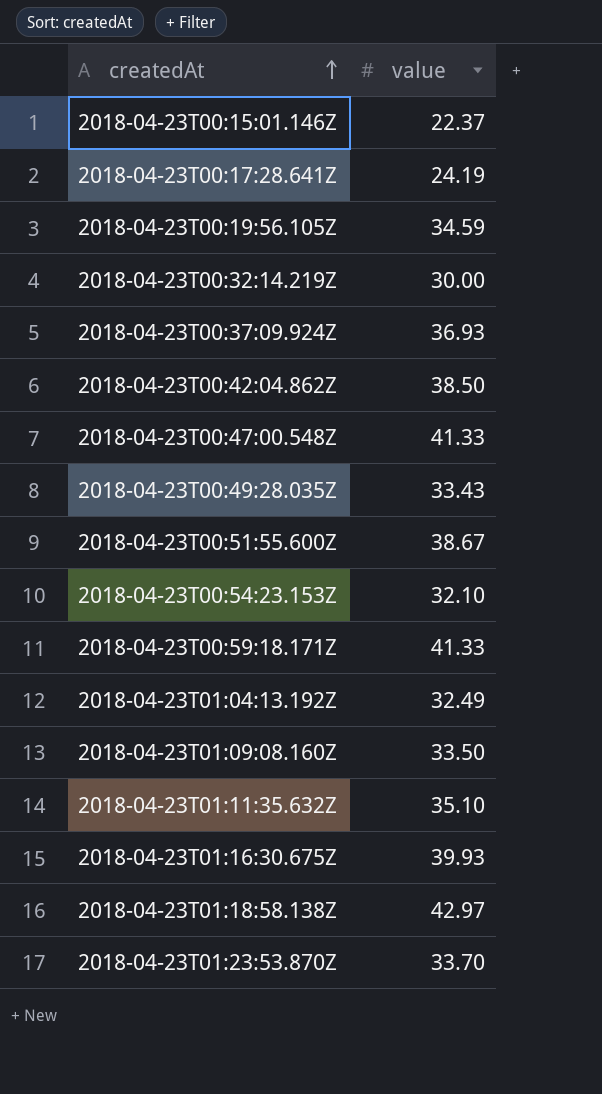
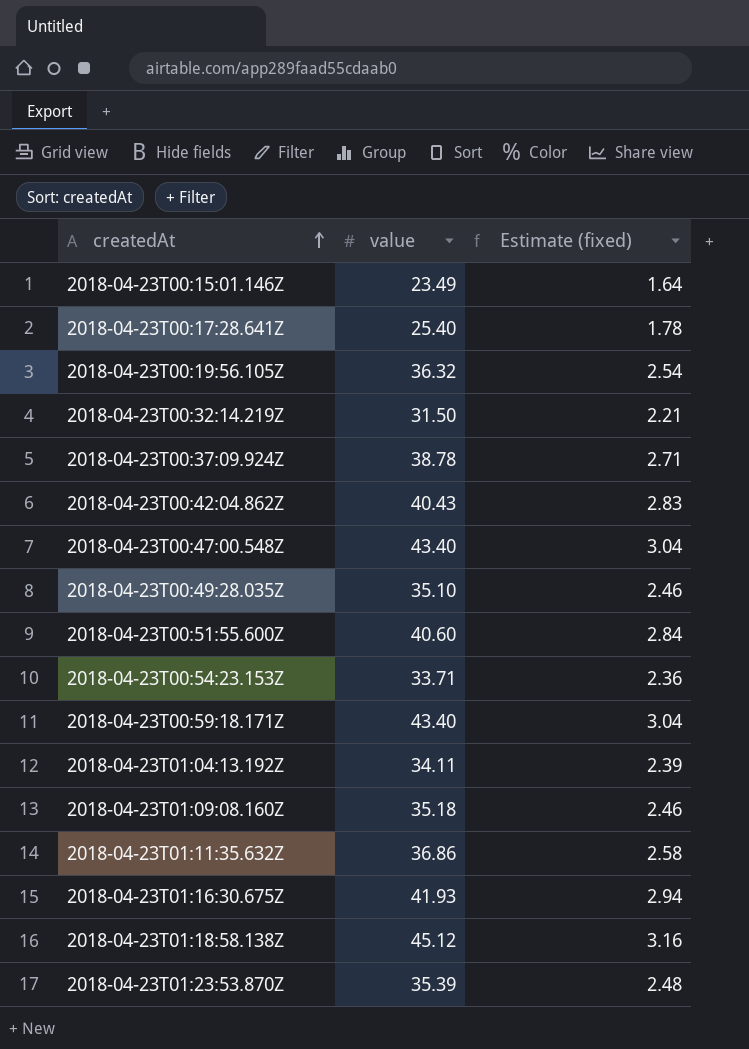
column Estimate (fixed) | formula: none -> [value] * 0.07
2018-04-23T00:15:01.146Z | value: 22.37 -> 23.49
2018-04-23T00:17:28.641Z | value: 24.19 -> 25.40
2018-04-23T00:19:56.105Z | value: 34.59 -> 36.32
2018-04-23T00:32:14.219Z | value: 30.00 -> 31.50
2018-04-23T00:37:09.924Z | value: 36.93 -> 38.78
2018-04-23T00:42:04.862Z | value: 38.50 -> 40.43
2018-04-23T00:47:00.548Z | value: 41.33 -> 43.40
2018-04-23T00:49:28.035Z | value: 33.43 -> 35.10
2018-04-23T00:51:55.600Z | value: 38.67 -> 40.60
2018-04-23T00:54:23.153Z | value: 32.10 -> 33.71
2018-04-23T00:59:18.171Z | value: 41.33 -> 43.40
2018-04-23T01:04:13.192Z | value: 32.49 -> 34.11
2018-04-23T01:09:08.160Z | value: 33.50 -> 35.18
2018-04-23T01:11:35.632Z | value: 35.10 -> 36.86
2018-04-23T01:16:30.675Z | value: 39.93 -> 41.93
2018-04-23T01:18:58.138Z | value: 42.97 -> 45.12
2018-04-23T01:23:53.870Z | value: 33.70 -> 35.39

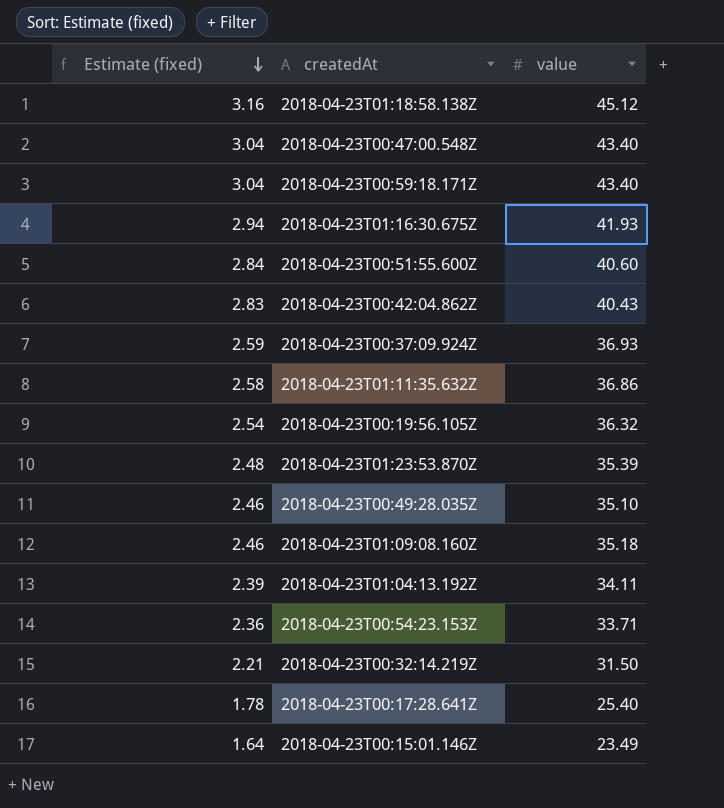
row order: createdAt ascending -> Estimate (fixed) descending
column Estimate (fixed) | position: 3 -> 1
2018-04-23T00:37:09.924Z | Estimate (fixed): 2.71 -> 2.59
2018-04-23T00:37:09.924Z | value: 38.78 -> 36.93

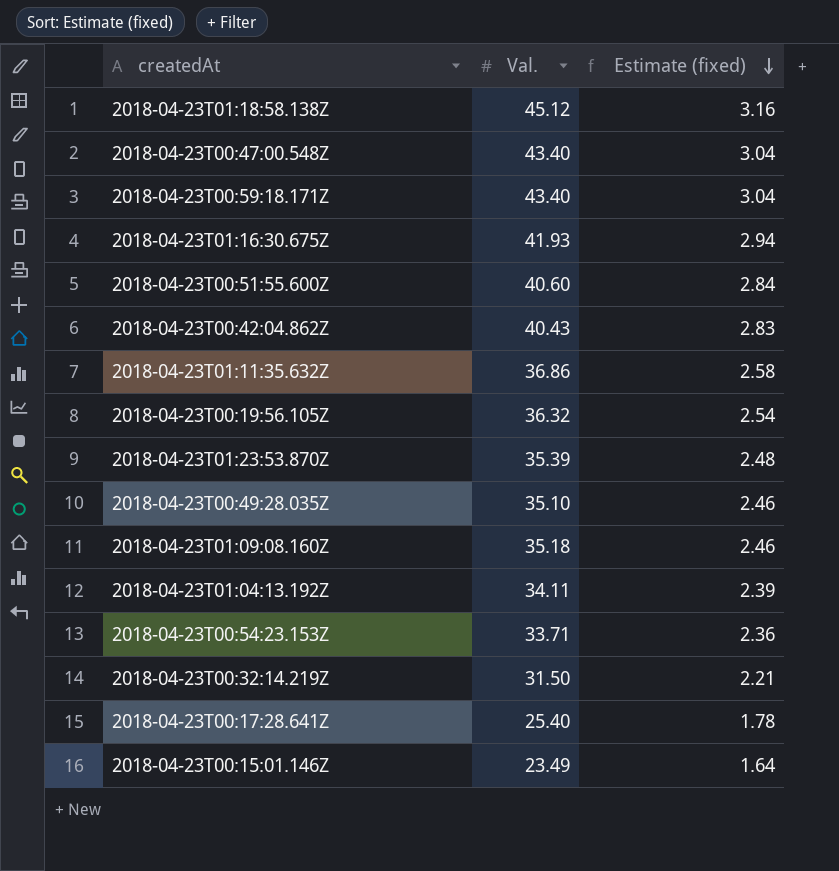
column name: value -> Val.
column Estimate (fixed) | position: 1 -> 3
row 2018-04-23T00:37:09.924Z: 2.59 | 36.93 -> none

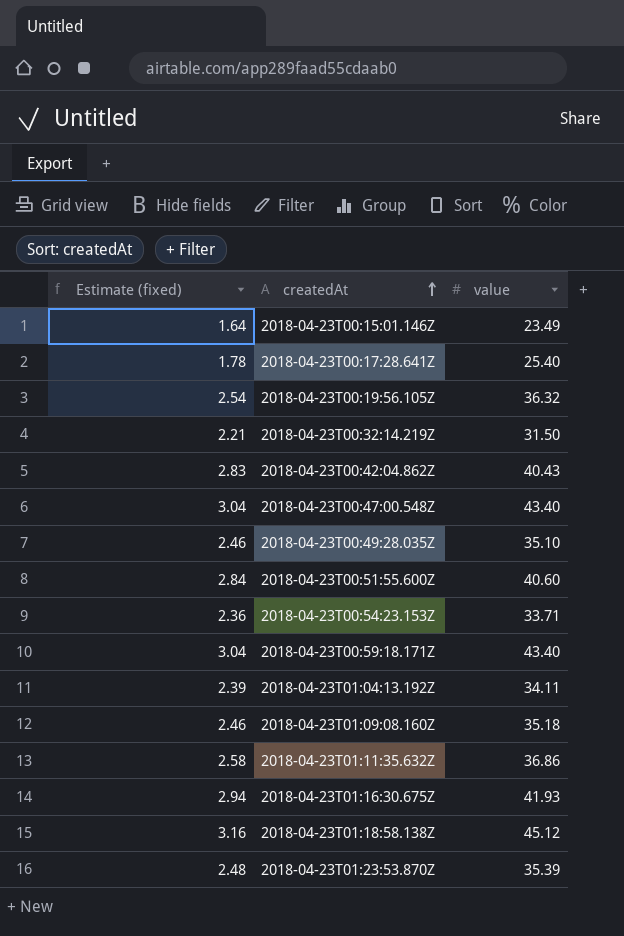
row order: Estimate (fixed) descending -> createdAt ascending
column Estimate (fixed) | position: 3 -> 1
column name: Val. -> value

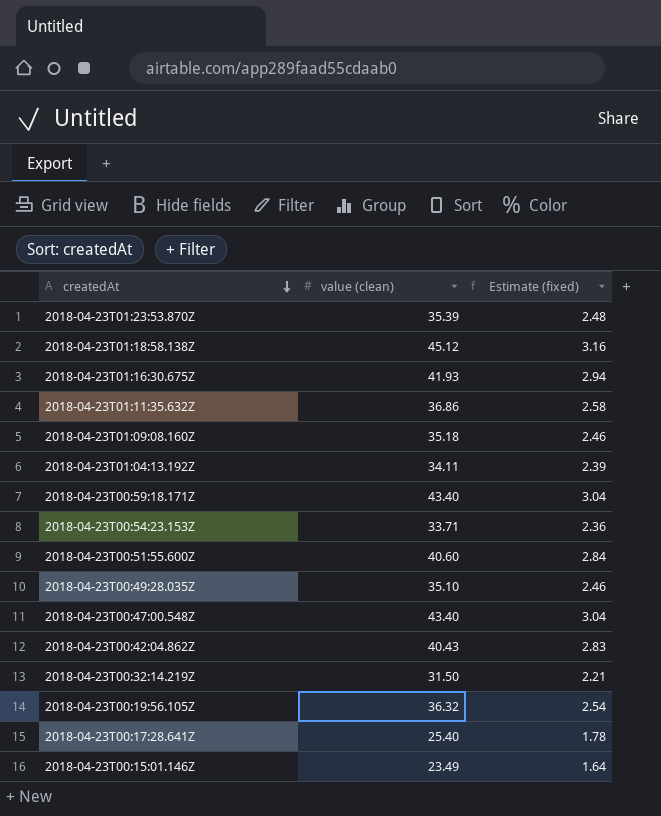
row order: createdAt ascending -> createdAt descending
column name: value -> value (clean)
column Estimate (fixed) | position: 1 -> 3

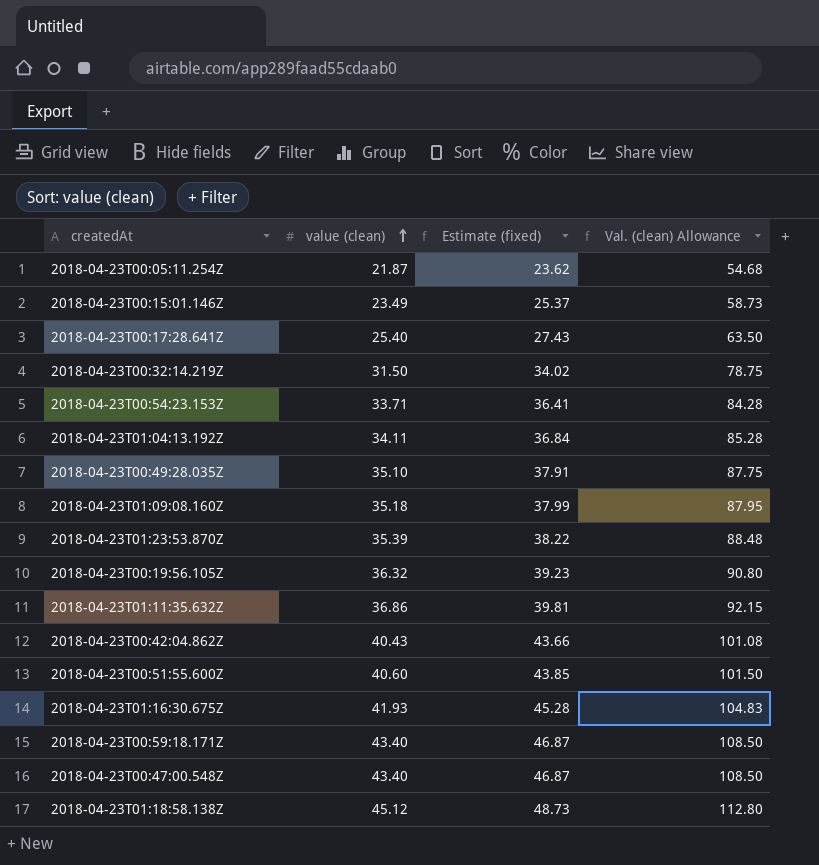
row order: createdAt descending -> value (clean) ascending
column Estimate (fixed) | formula: [value (clean)] * 0.07 -> [value (clean)] * 1.08
column Val. (clean) Allowance | formula: none -> [value (clean)] * 2.5
row 2018-04-23T00:05:11.254Z: none -> 21.87 | 23.62 | 54.68

